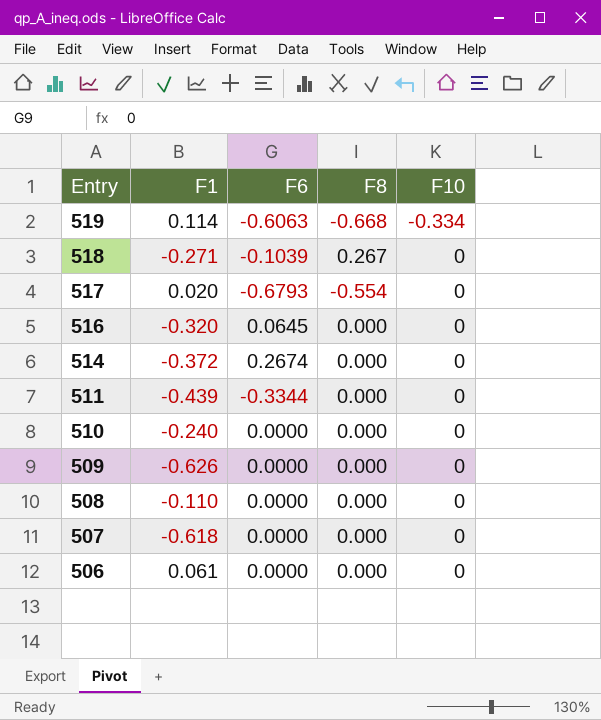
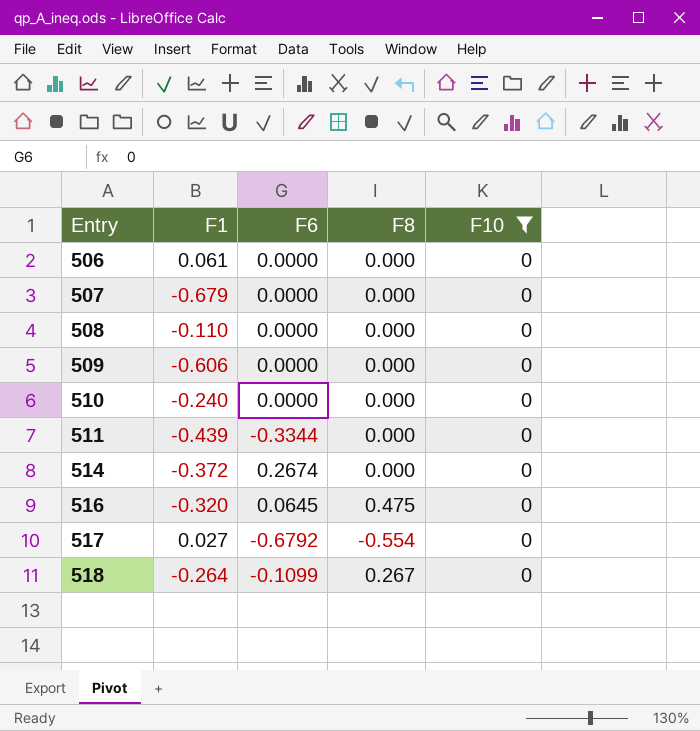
filter: none -> F10 = 0
row order: Entry descending -> Entry ascending
507 | F1: -0.618 -> -0.679
509 | F1: -0.626 -> -0.606
516 | F8: 0.000 -> 0.475
517 | F1: 0.020 -> 0.027
517 | F6: -0.6793 -> -0.6792
518 | F1: -0.271 -> -0.264
518 | F6: -0.1039 -> -0.1099

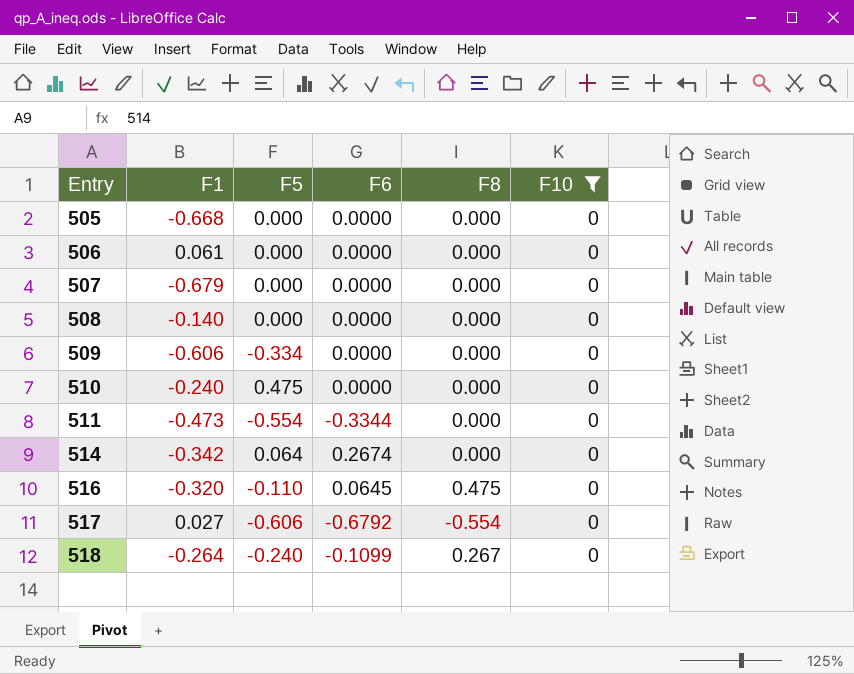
column F5 | position: none -> 3
row 505: none -> -0.668 | 0.000 | 0.0000 | 0.000 | 0
508 | F1: -0.110 -> -0.140
511 | F1: -0.439 -> -0.473
514 | F1: -0.372 -> -0.342

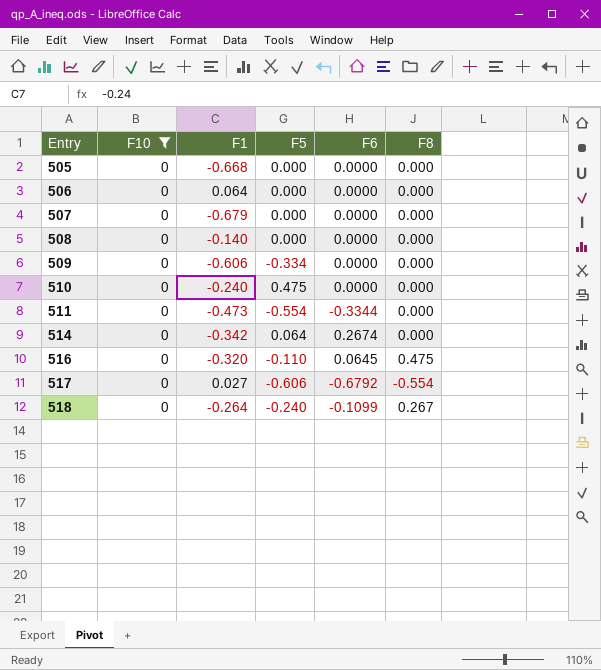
column F10 | position: 6 -> 2
506 | F1: 0.061 -> 0.064

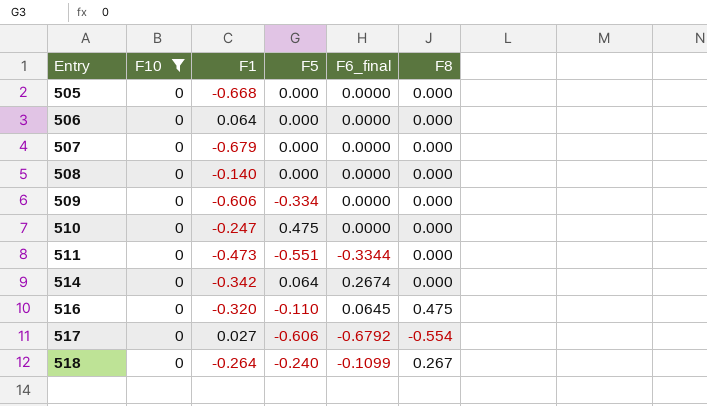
column name: F6 -> F6_final
510 | F1: -0.240 -> -0.247
511 | F5: -0.554 -> -0.551

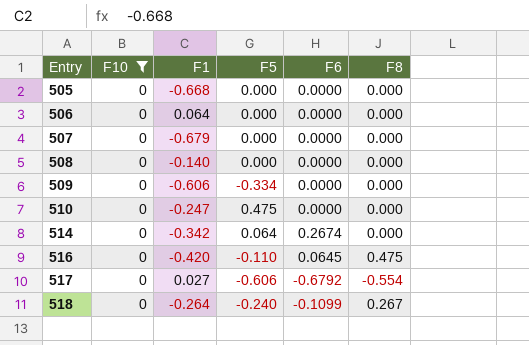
column name: F6_final -> F6
row 511: 0 | -0.473 | -0.551 | -0.3344 | 0.000 -> none
516 | F1: -0.320 -> -0.420

